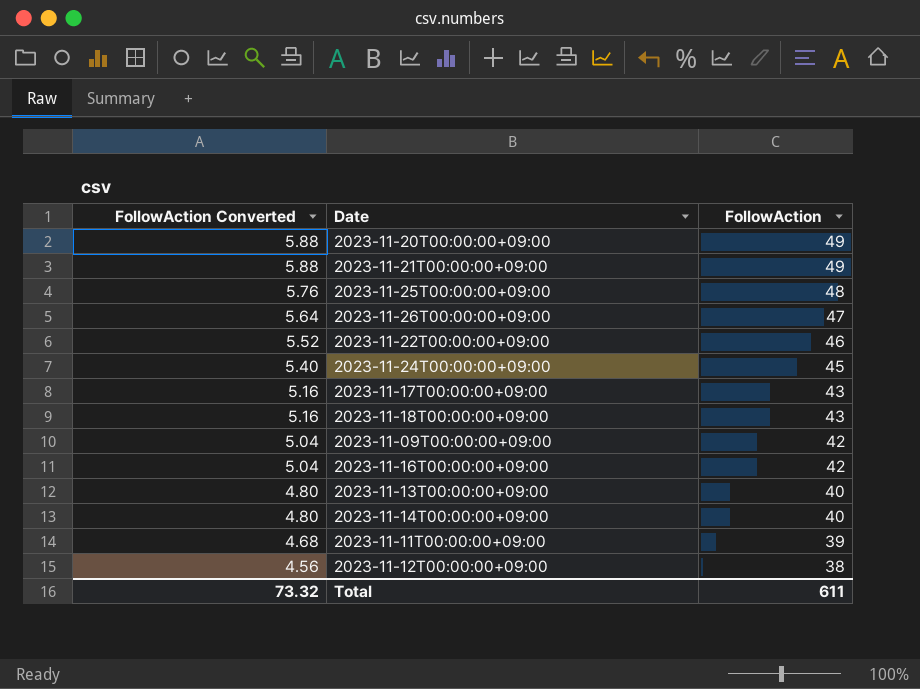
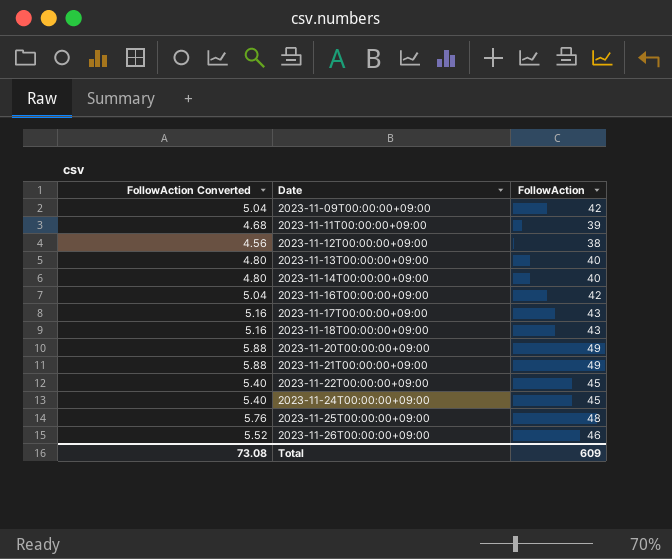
row order: FollowAction Converted descending -> Date ascending
2023-11-22T00:00:00+09:00 | FollowAction Converted: 5.52 -> 5.40
2023-11-22T00:00:00+09:00 | FollowAction: 46 -> 45
2023-11-26T00:00:00+09:00 | FollowAction Converted: 5.64 -> 5.52
2023-11-26T00:00:00+09:00 | FollowAction: 47 -> 46
Total | FollowAction Converted: 73.32 -> 73.08
Total | FollowAction: 611 -> 609

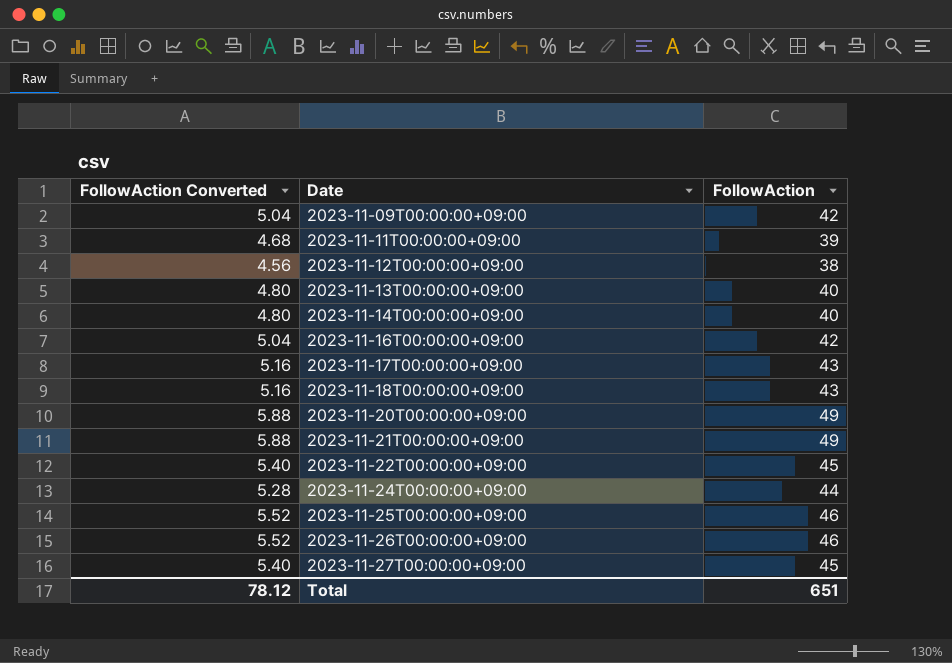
2023-11-24T00:00:00+09:00 | FollowAction Converted: 5.40 -> 5.28
2023-11-24T00:00:00+09:00 | FollowAction: 45 -> 44
2023-11-25T00:00:00+09:00 | FollowAction Converted: 5.76 -> 5.52
2023-11-25T00:00:00+09:00 | FollowAction: 48 -> 46
row 2023-11-27T00:00:00+09:00: none -> 5.40 | 45
Total | FollowAction Converted: 73.08 -> 78.12
Total | FollowAction: 609 -> 651

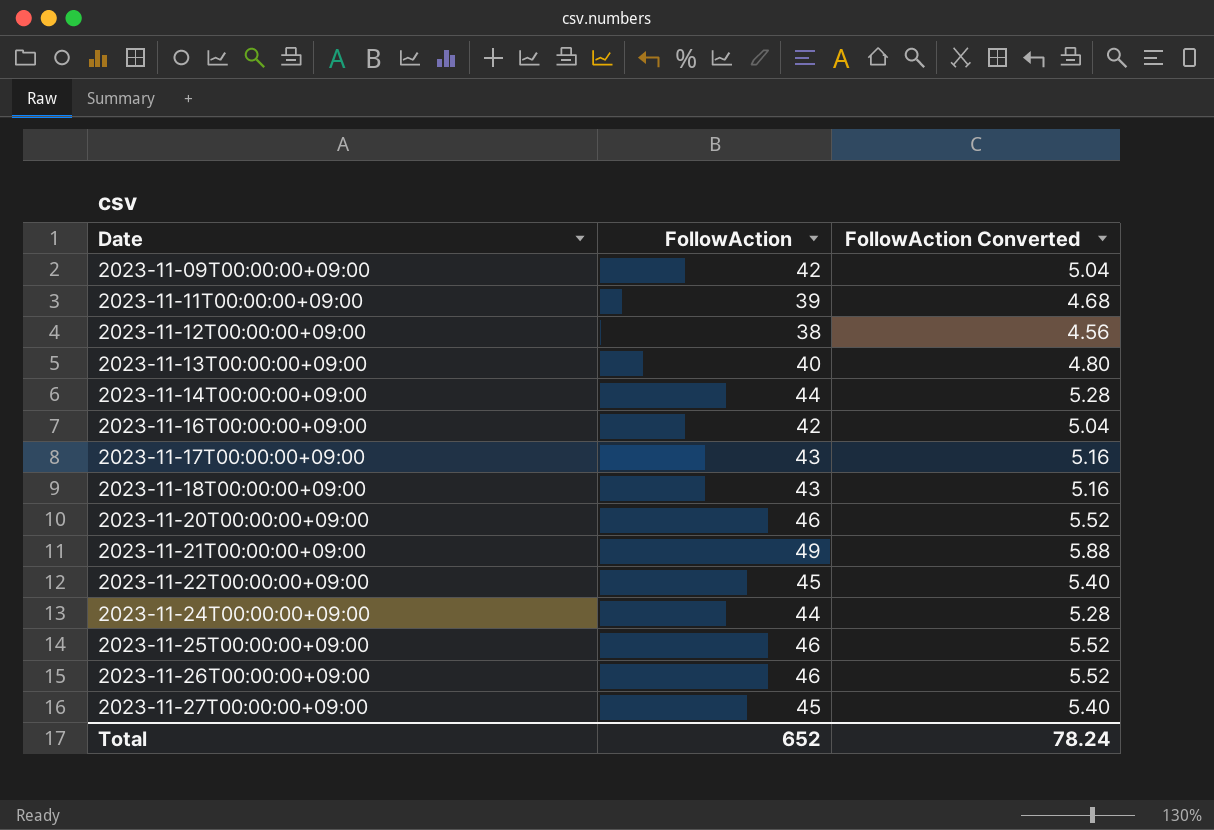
column FollowAction Converted | position: 1 -> 3
2023-11-14T00:00:00+09:00 | FollowAction: 40 -> 44
2023-11-14T00:00:00+09:00 | FollowAction Converted: 4.80 -> 5.28
2023-11-20T00:00:00+09:00 | FollowAction: 49 -> 46
2023-11-20T00:00:00+09:00 | FollowAction Converted: 5.88 -> 5.52
Total | FollowAction: 651 -> 652
Total | FollowAction Converted: 78.12 -> 78.24

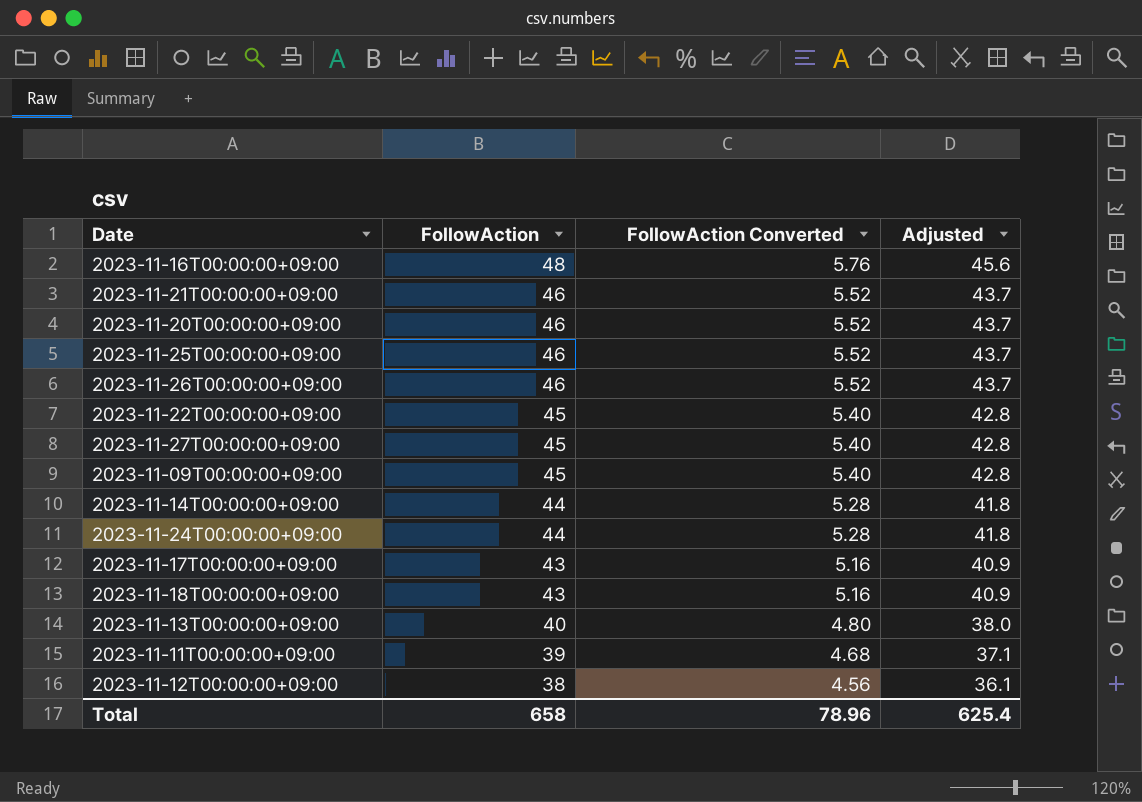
row order: Date ascending -> FollowAction descending
column Adjusted | formula: none -> [FollowAction] * 0.95
2023-11-16T00:00:00+09:00 | FollowAction: 42 -> 48
2023-11-16T00:00:00+09:00 | FollowAction Converted: 5.04 -> 5.76
2023-11-21T00:00:00+09:00 | FollowAction: 49 -> 46
2023-11-21T00:00:00+09:00 | FollowAction Converted: 5.88 -> 5.52
2023-11-09T00:00:00+09:00 | FollowAction: 42 -> 45
2023-11-09T00:00:00+09:00 | FollowAction Converted: 5.04 -> 5.40
Total | FollowAction: 652 -> 658
Total | FollowAction Converted: 78.24 -> 78.96

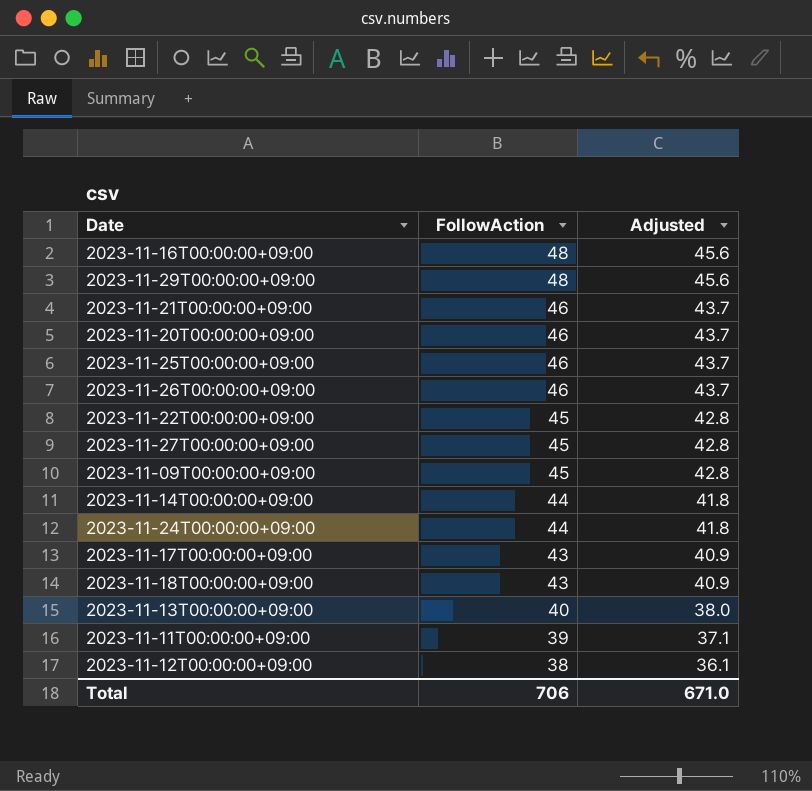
column FollowAction Converted | formula: [FollowAction] * 0.12 -> none
row 2023-11-29T00:00:00+09:00: none -> 48 | 45.6
Total | FollowAction: 658 -> 706
Total | Adjusted: 625.4 -> 671.0

